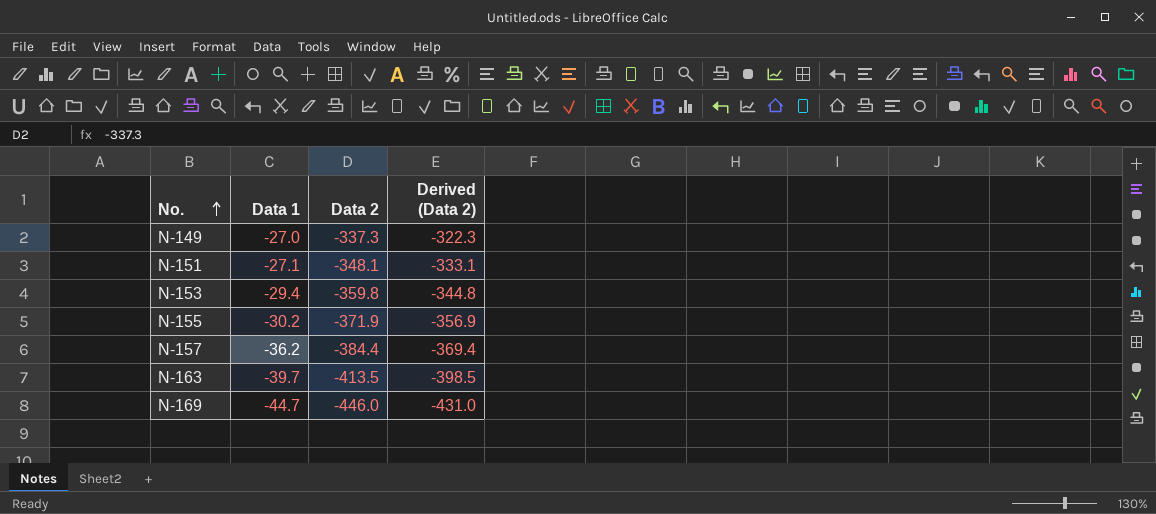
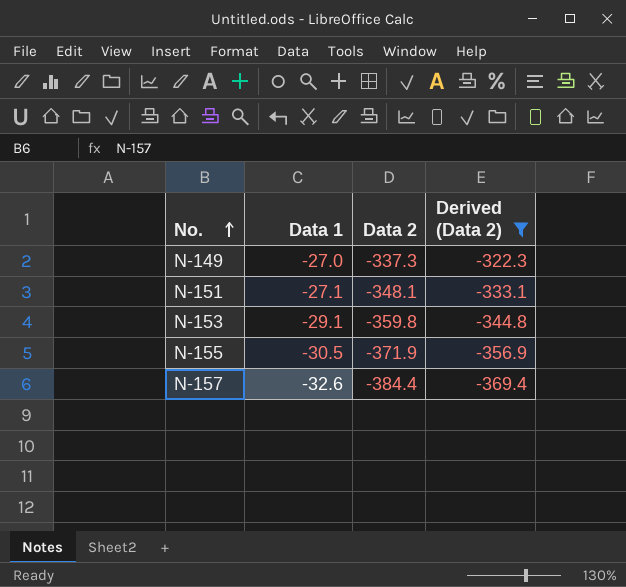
filter: none -> Derived (Data 2) >= -369.4
N-153 | Data 1: -29.4 -> -29.1
N-155 | Data 1: -30.2 -> -30.5
N-157 | Data 1: -36.2 -> -32.6

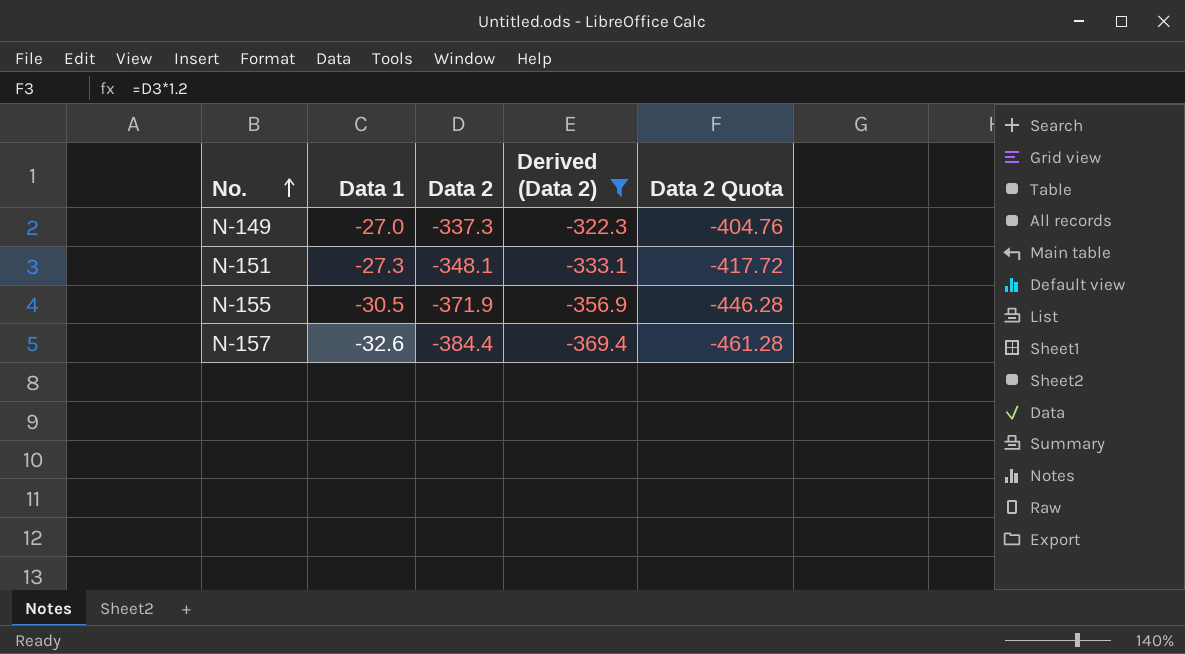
column Data 2 Quota | formula: none -> [Data 2] * 1.2
row N-153: -29.1 | -359.8 | -344.8 -> none
N-151 | Data 1: -27.1 -> -27.3

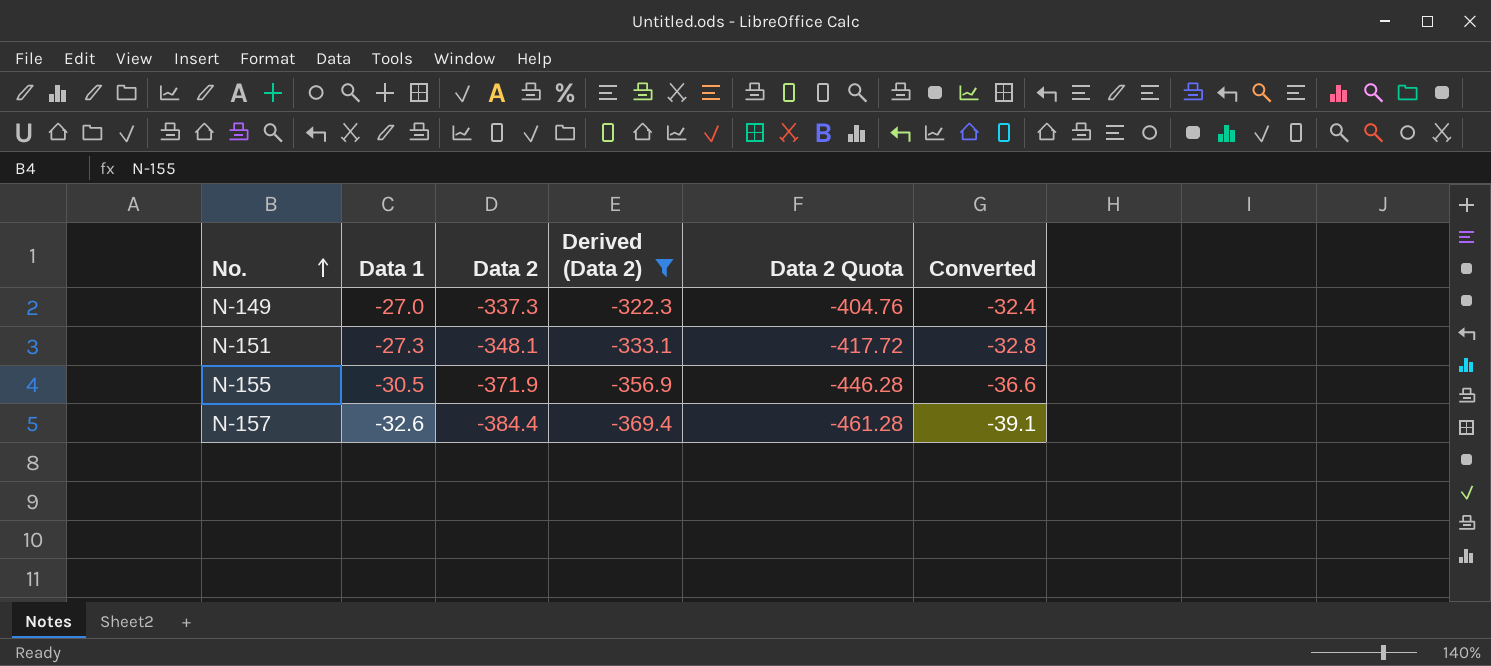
column Converted | formula: none -> [Data 1] * 1.2

